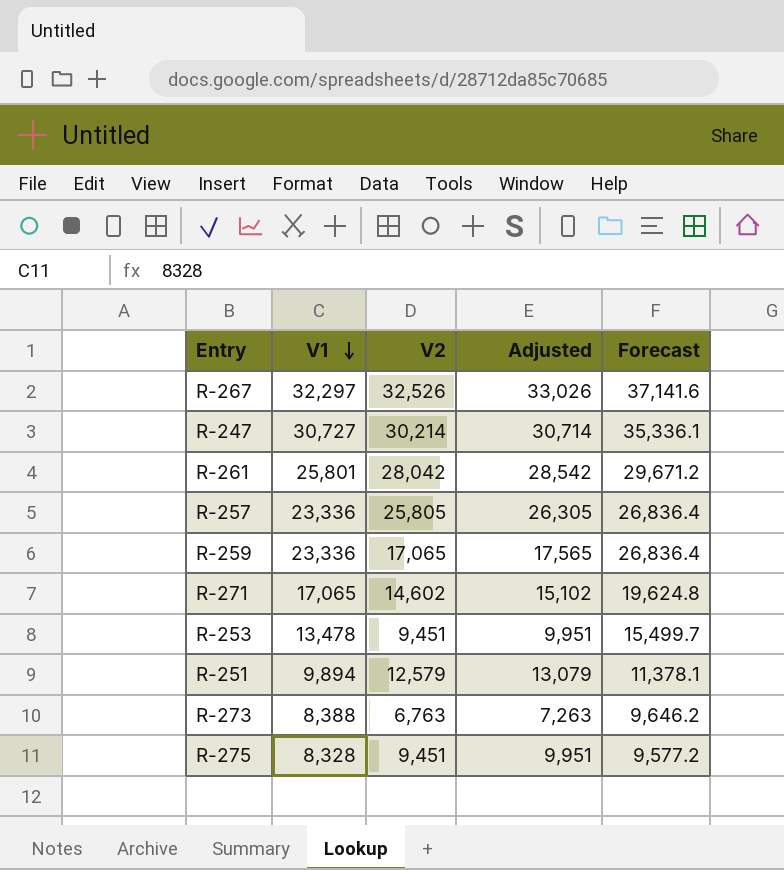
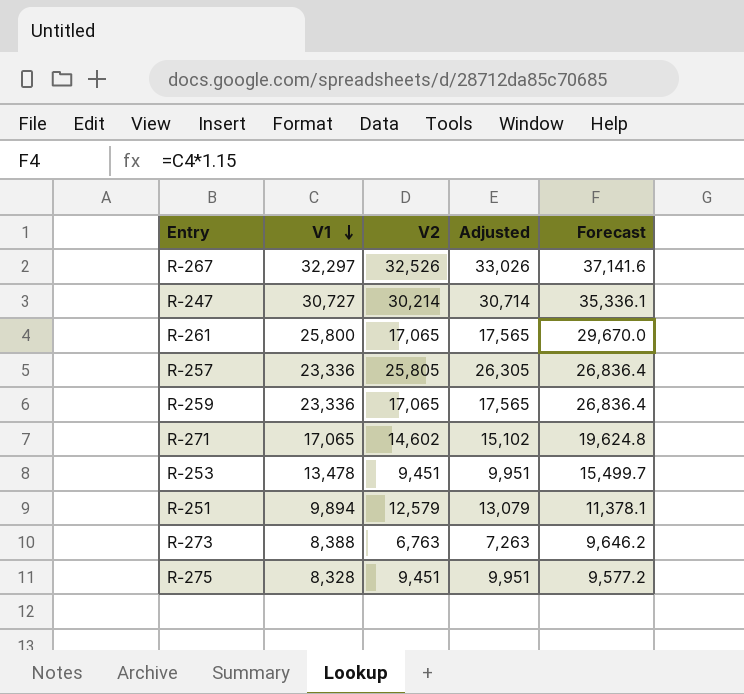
R-261 | V1: 25,801 -> 25,800
R-261 | V2: 28,042 -> 17,065
R-261 | Adjusted: 28,542 -> 17,565
R-261 | Forecast: 29,671.2 -> 29,670.0

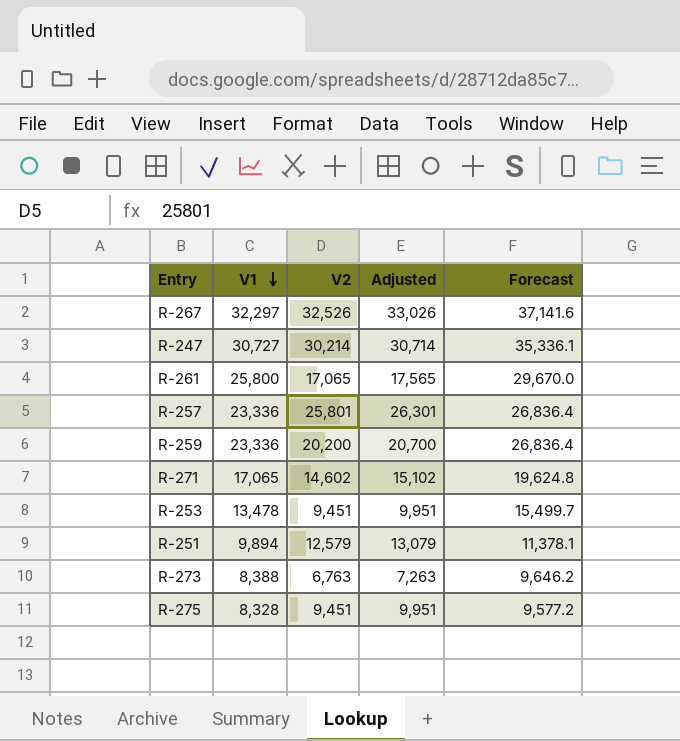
R-257 | V2: 25,805 -> 25,801
R-257 | Adjusted: 26,305 -> 26,301
R-259 | V2: 17,065 -> 20,200
R-259 | Adjusted: 17,565 -> 20,700

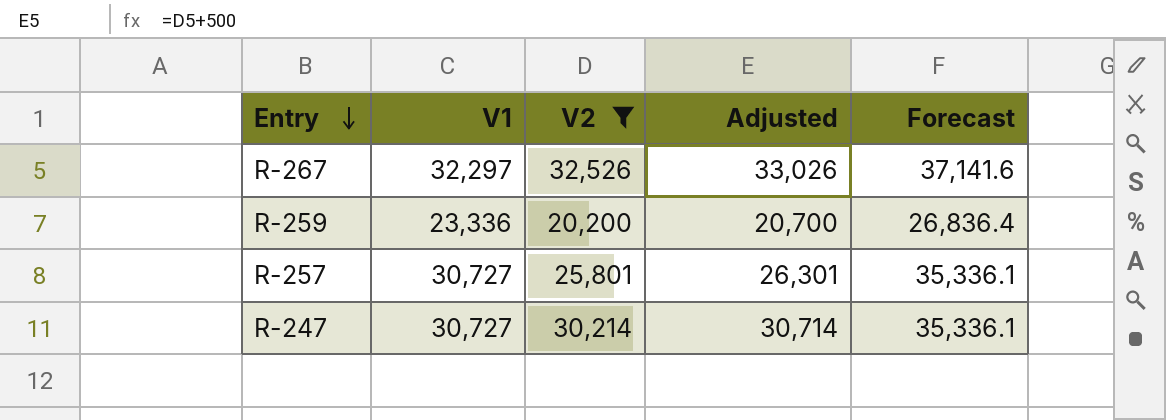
filter: none -> V2 >= 20,200
row order: V1 descending -> Entry descending
R-257 | V1: 23,336 -> 30,727
R-257 | Forecast: 26,836.4 -> 35,336.1

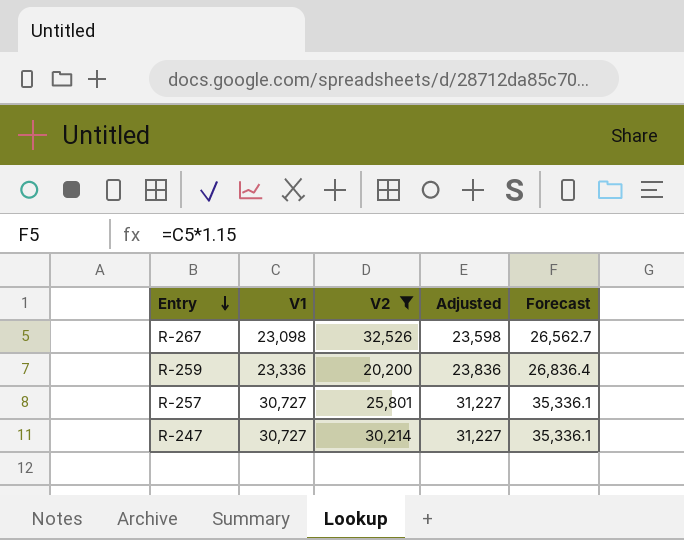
column Adjusted | formula: [V2] + 500 -> [V1] + 500
R-267 | V1: 32,297 -> 23,098
R-267 | Forecast: 37,141.6 -> 26,562.7

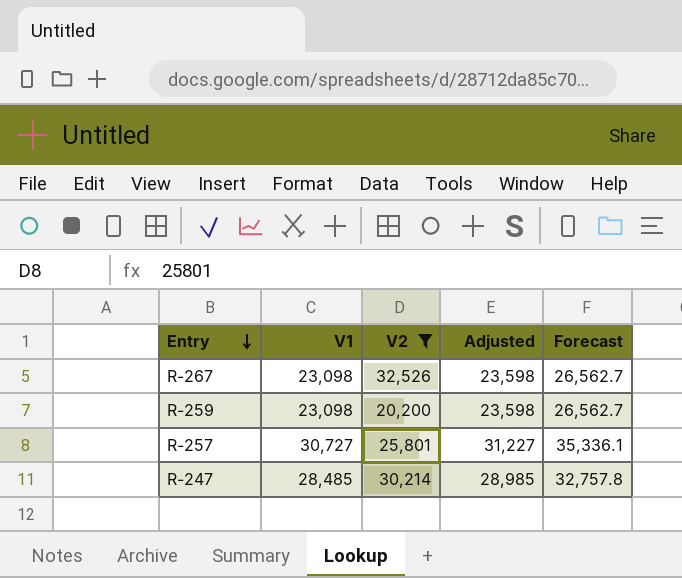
R-259 | V1: 23,336 -> 23,098
R-259 | Adjusted: 23,836 -> 23,598
R-259 | Forecast: 26,836.4 -> 26,562.7
R-247 | V1: 30,727 -> 28,485
R-247 | Adjusted: 31,227 -> 28,985
R-247 | Forecast: 35,336.1 -> 32,757.8

